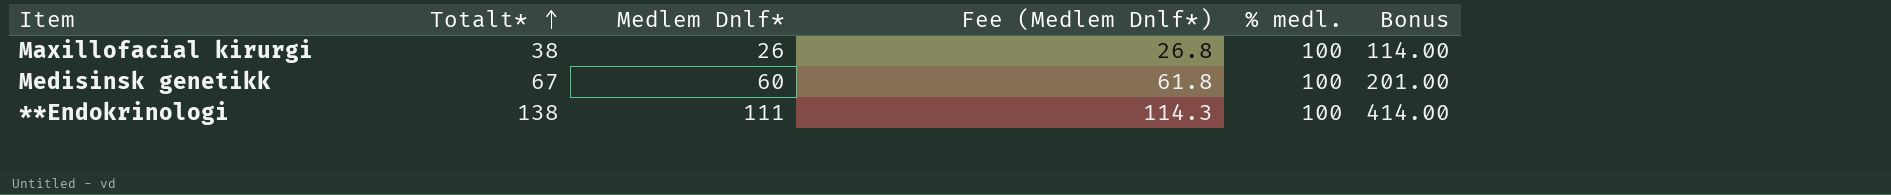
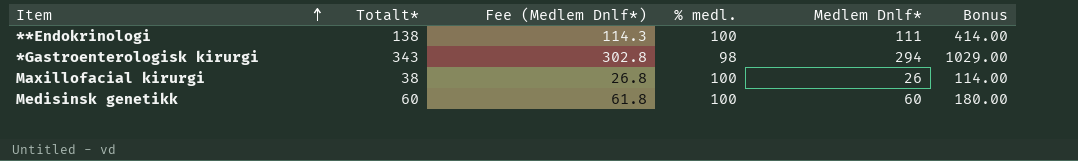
row order: Totalt* ascending -> Item ascending
column Medlem Dnlf* | position: 3 -> 5
row *Gastroenterologisk kirurgi: none -> 343 | 302.8 | 98 | 294 | 1029.00
Medisinsk genetikk | Totalt*: 67 -> 60
Medisinsk genetikk | Bonus: 201.00 -> 180.00

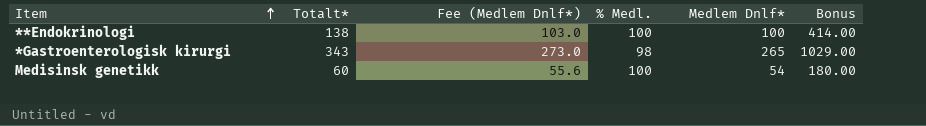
column name: % medl. -> % Medl.
row Maxillofacial kirurgi: 38 | 26.8 | 100 | 26 | 114.00 -> none
**Endokrinologi | Fee (Medlem Dnlf*): 114.3 -> 103.0
**Endokrinologi | Medlem Dnlf*: 111 -> 100
*Gastroenterologisk kirurgi | Fee (Medlem Dnlf*): 302.8 -> 273.0
*Gastroenterologisk kirurgi | Medlem Dnlf*: 294 -> 265
Medisinsk genetikk | Fee (Medlem Dnlf*): 61.8 -> 55.6
Medisinsk genetikk | Medlem Dnlf*: 60 -> 54

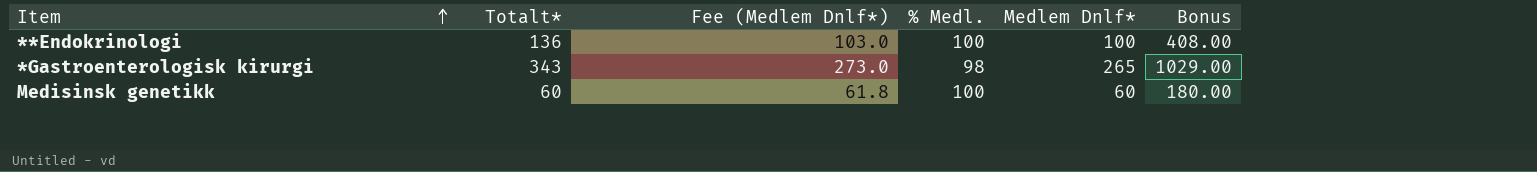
**Endokrinologi | Totalt*: 138 -> 136
**Endokrinologi | Bonus: 414.00 -> 408.00
Medisinsk genetikk | Fee (Medlem Dnlf*): 55.6 -> 61.8
Medisinsk genetikk | Medlem Dnlf*: 54 -> 60

